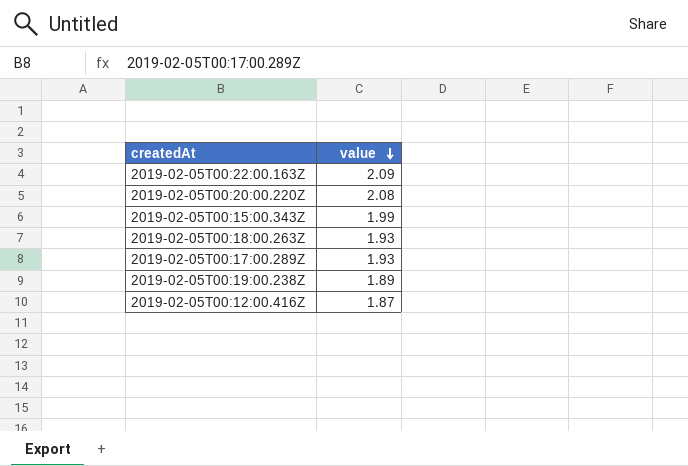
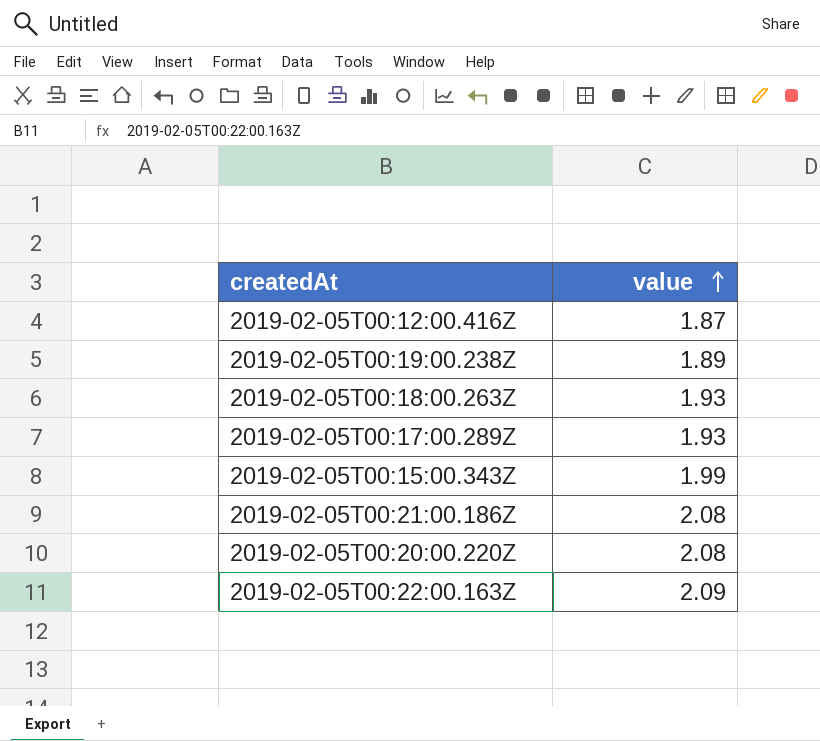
row order: value descending -> value ascending
row 2019-02-05T00:21:00.186Z: none -> 2.08

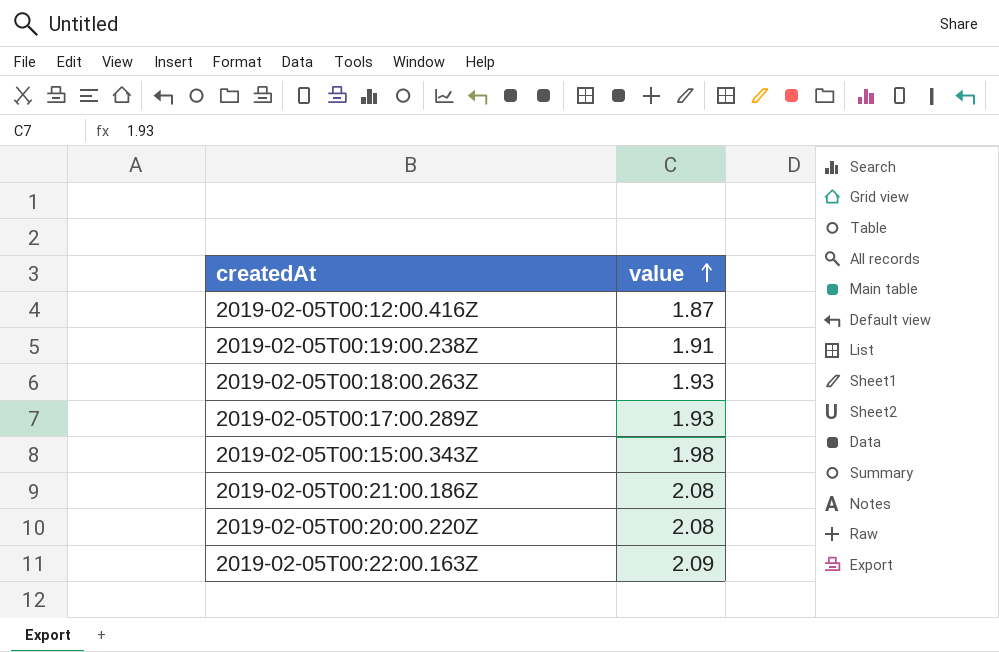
2019-02-05T00:19:00.238Z | value: 1.89 -> 1.91
2019-02-05T00:15:00.343Z | value: 1.99 -> 1.98

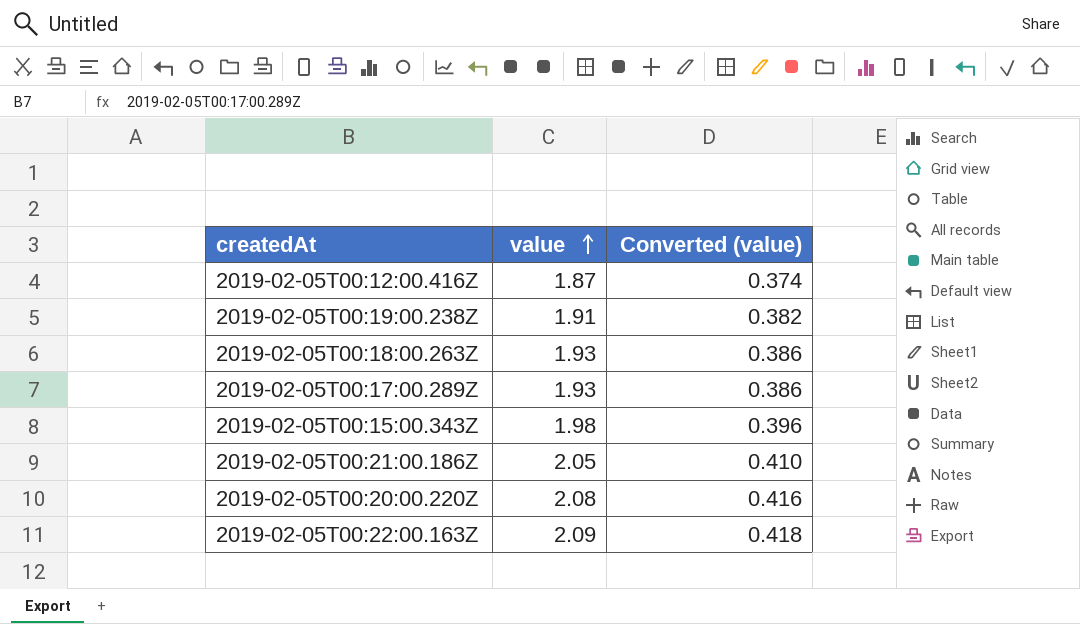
column Converted (value) | formula: none -> [value] * 0.2
2019-02-05T00:21:00.186Z | value: 2.08 -> 2.05

